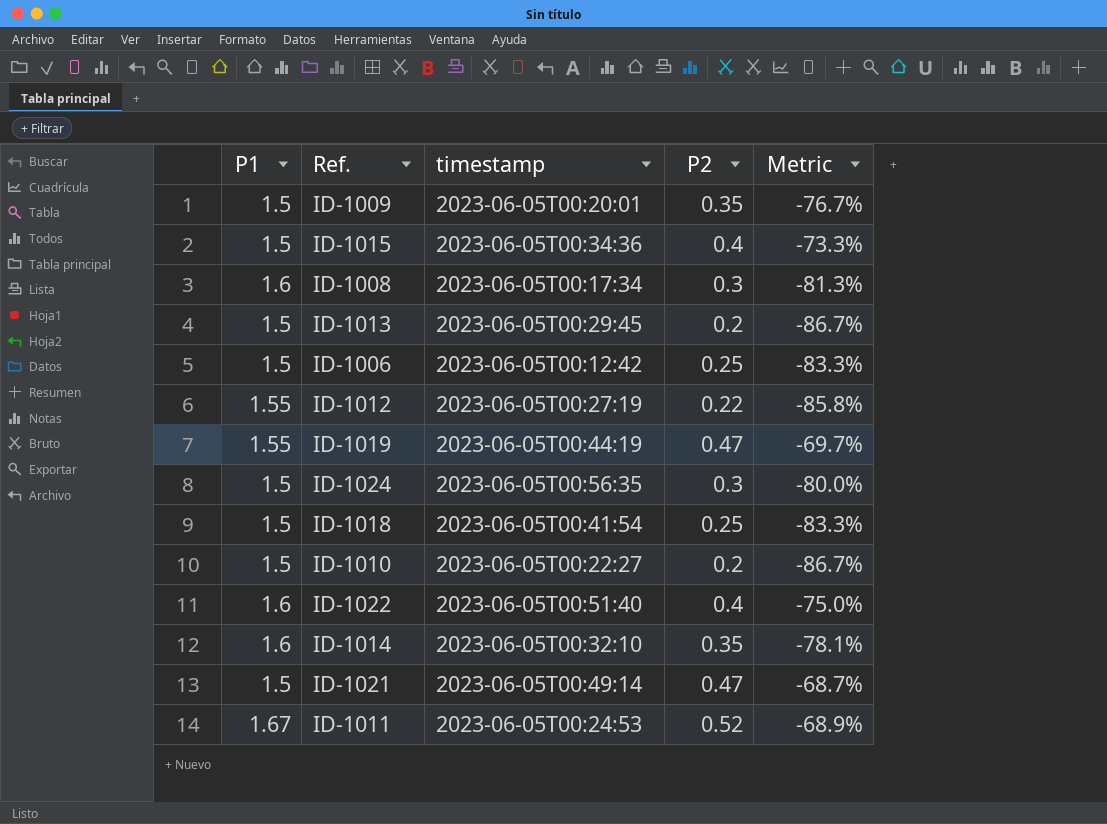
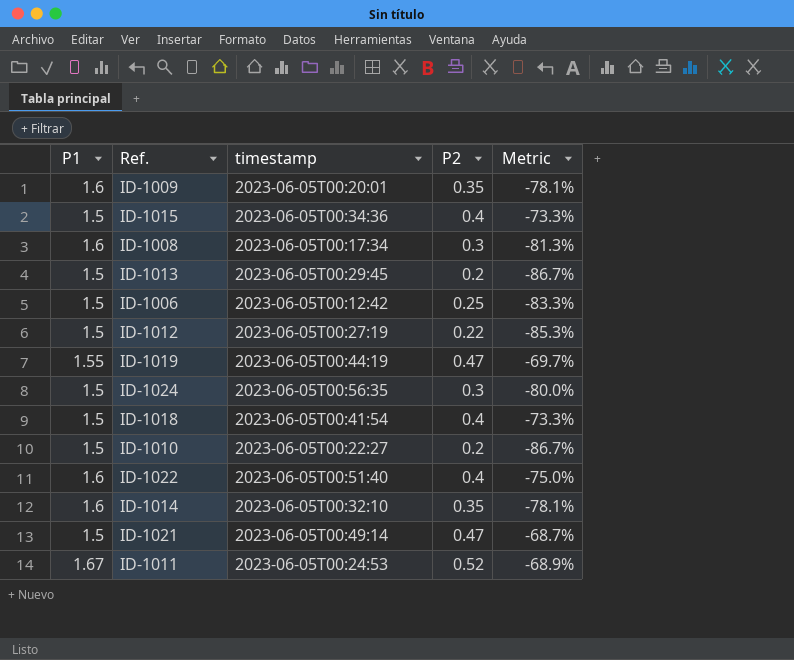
ID-1009 | P1: 1.5 -> 1.6
ID-1009 | Metric: -76.7% -> -78.1%
ID-1012 | P1: 1.55 -> 1.5
ID-1012 | Metric: -85.8% -> -85.3%
ID-1018 | P2: 0.25 -> 0.4
ID-1018 | Metric: -83.3% -> -73.3%

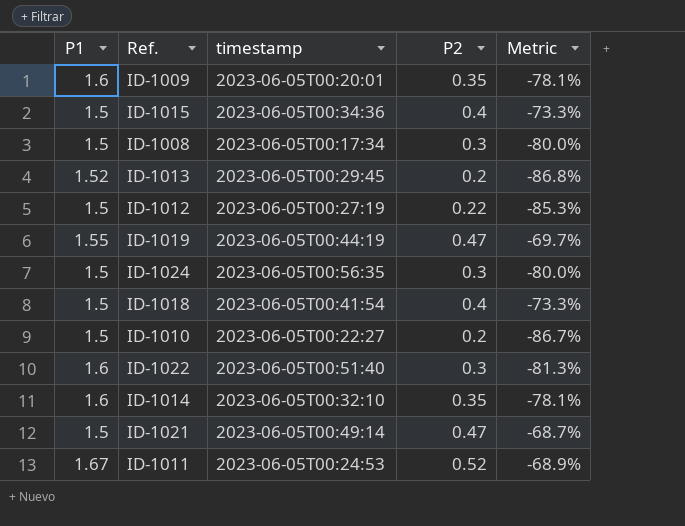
row ID-1006: 1.5 | 2023-06-05T00:12:42 | 0.25 | -83.3% -> none
ID-1008 | P1: 1.6 -> 1.5
ID-1008 | Metric: -81.3% -> -80.0%
ID-1013 | P1: 1.5 -> 1.52
ID-1013 | Metric: -86.7% -> -86.8%
ID-1022 | P2: 0.4 -> 0.3
ID-1022 | Metric: -75.0% -> -81.3%

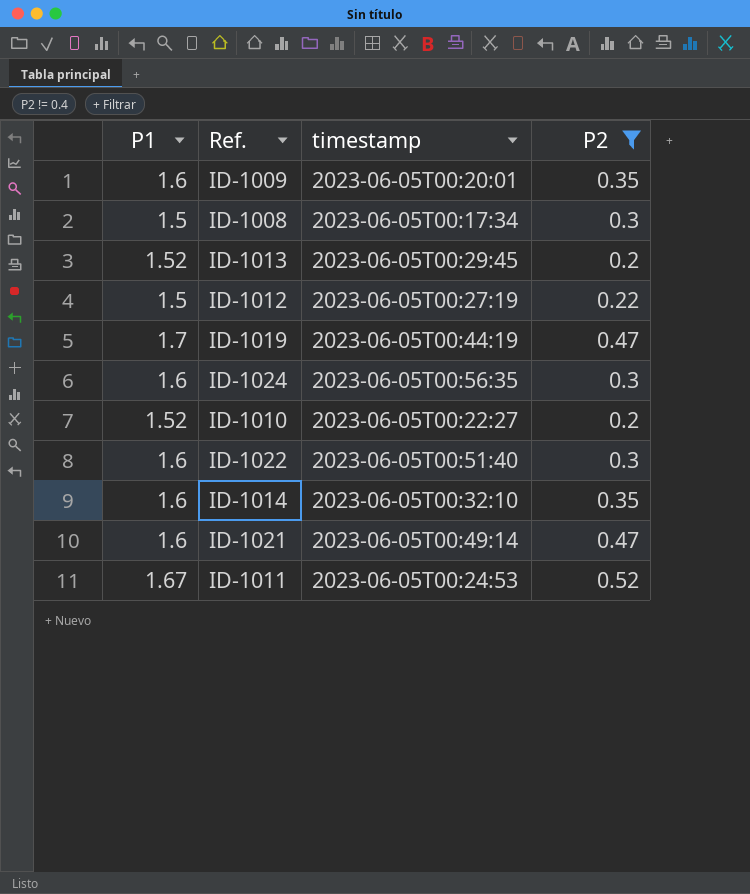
filter: none -> P2 != 0.4
column Metric | formula: ([P2] - [P1]) / [P1] -> none
ID-1019 | P1: 1.55 -> 1.7
ID-1024 | P1: 1.5 -> 1.6
ID-1010 | P1: 1.5 -> 1.52
ID-1021 | P1: 1.5 -> 1.6

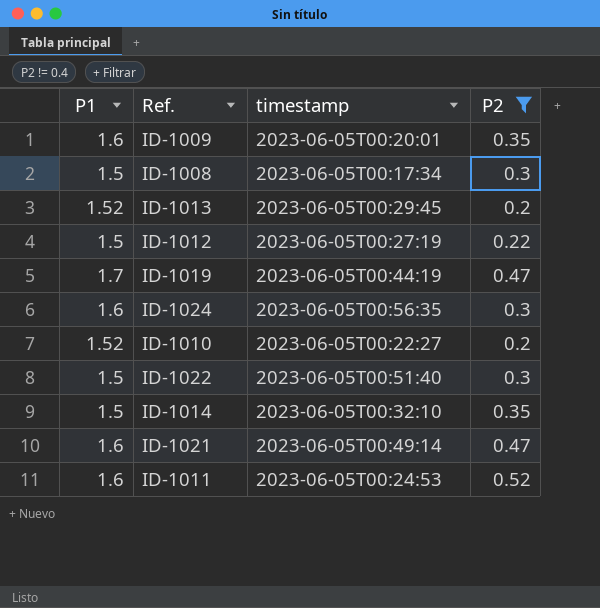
ID-1022 | P1: 1.6 -> 1.5
ID-1014 | P1: 1.6 -> 1.5
ID-1011 | P1: 1.67 -> 1.6

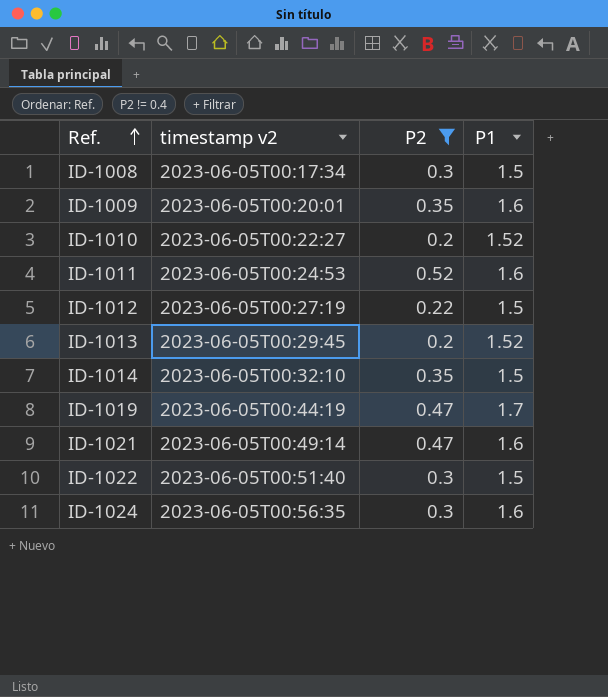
row order: none -> Ref. ascending
column name: timestamp -> timestamp v2
column P1 | position: 1 -> 4

